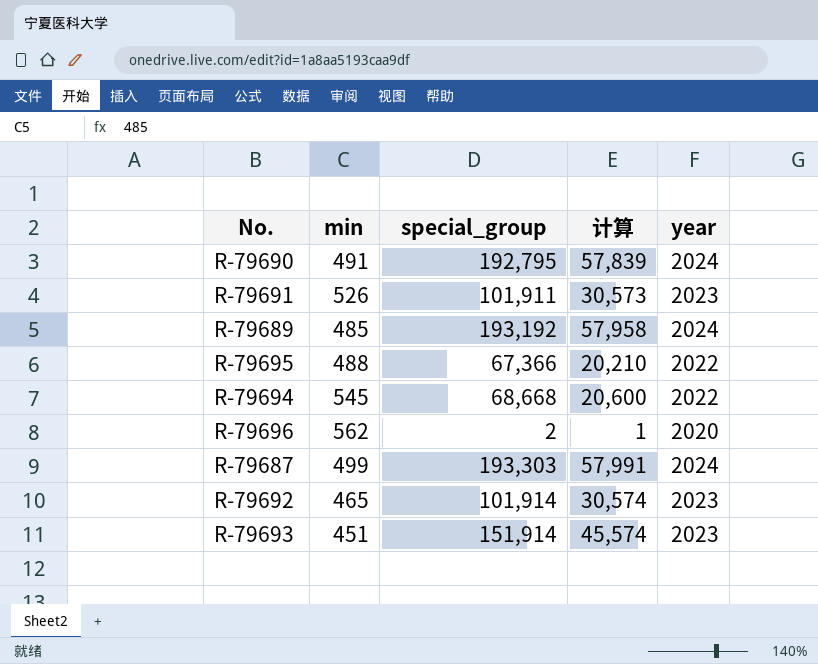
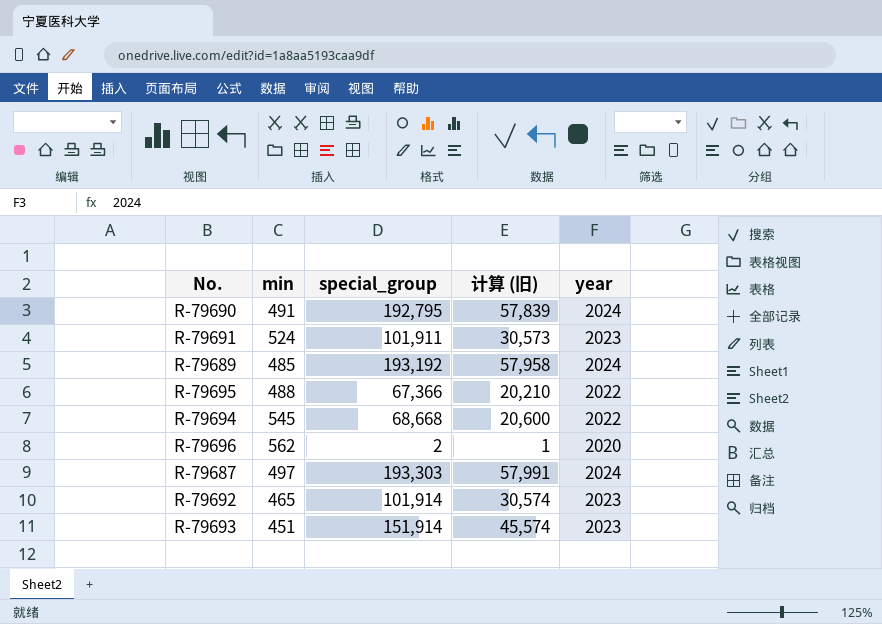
column name: 计算 -> 计算 (旧)
R-79691 | min: 526 -> 524
R-79687 | min: 499 -> 497

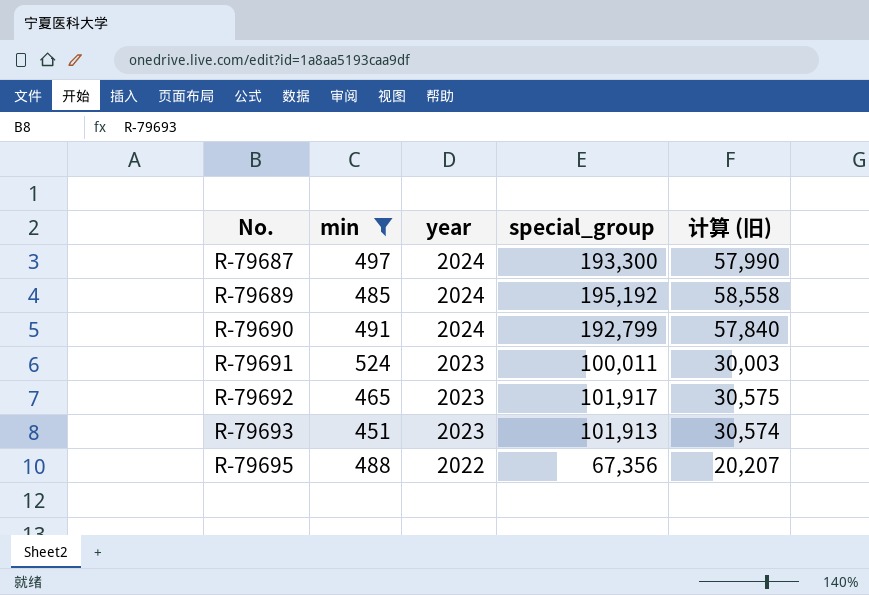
filter: none -> min <= 524
row order: none -> No. ascending
column year | position: 5 -> 3
R-79687 | special_group: 193,303 -> 193,300
R-79687 | 计算 (旧): 57,991 -> 57,990
R-79689 | special_group: 193,192 -> 195,192
R-79689 | 计算 (旧): 57,958 -> 58,558
R-79690 | special_group: 192,795 -> 192,799
R-79690 | 计算 (旧): 57,839 -> 57,840
R-79691 | special_group: 101,911 -> 100,011
R-79691 | 计算 (旧): 30,573 -> 30,003
R-79692 | special_group: 101,914 -> 101,917
R-79692 | 计算 (旧): 30,574 -> 30,575
R-79693 | special_group: 151,914 -> 101,913
R-79693 | 计算 (旧): 45,574 -> 30,574
R-79695 | special_group: 67,366 -> 67,356
R-79695 | 计算 (旧): 20,210 -> 20,207

